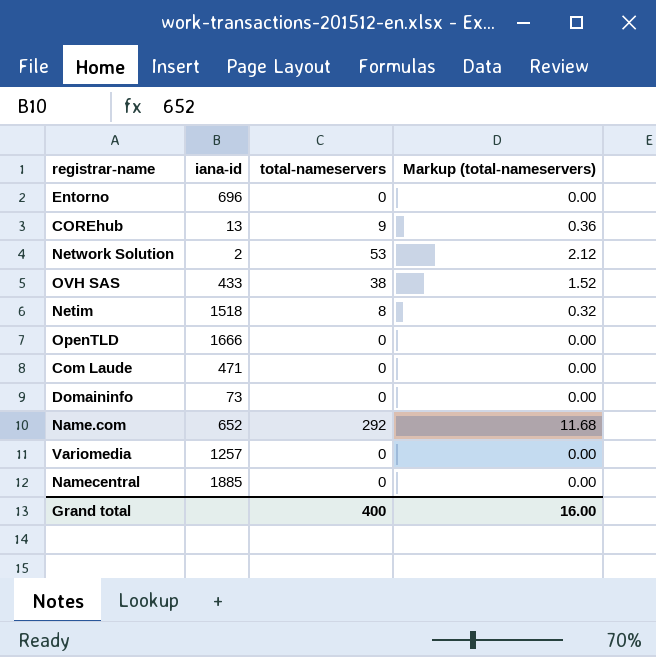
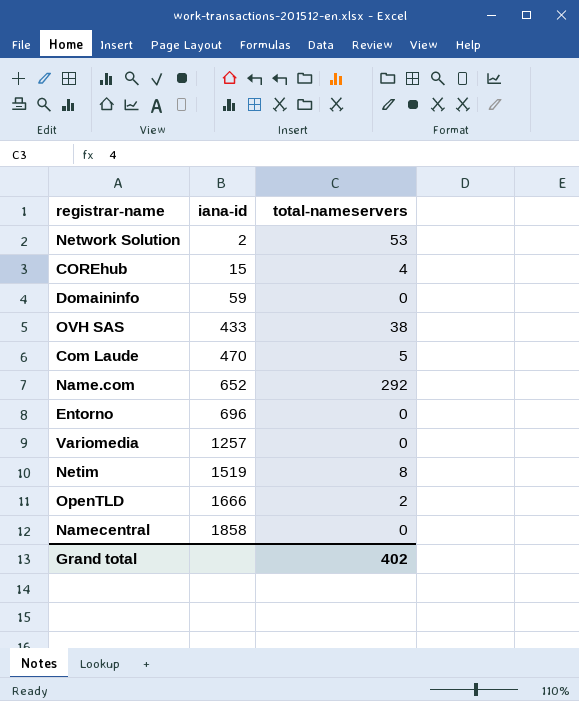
row order: none -> iana-id ascending
column Markup (total-nameservers) | formula: [total-nameservers] * 0.04 -> none
COREhub | iana-id: 13 -> 15
COREhub | total-nameservers: 9 -> 4
Domaininfo | iana-id: 73 -> 59
Com Laude | iana-id: 471 -> 470
Com Laude | total-nameservers: 0 -> 5
Netim | iana-id: 1518 -> 1519
OpenTLD | total-nameservers: 0 -> 2
Namecentral | iana-id: 1885 -> 1858
Grand total | total-nameservers: 400 -> 402

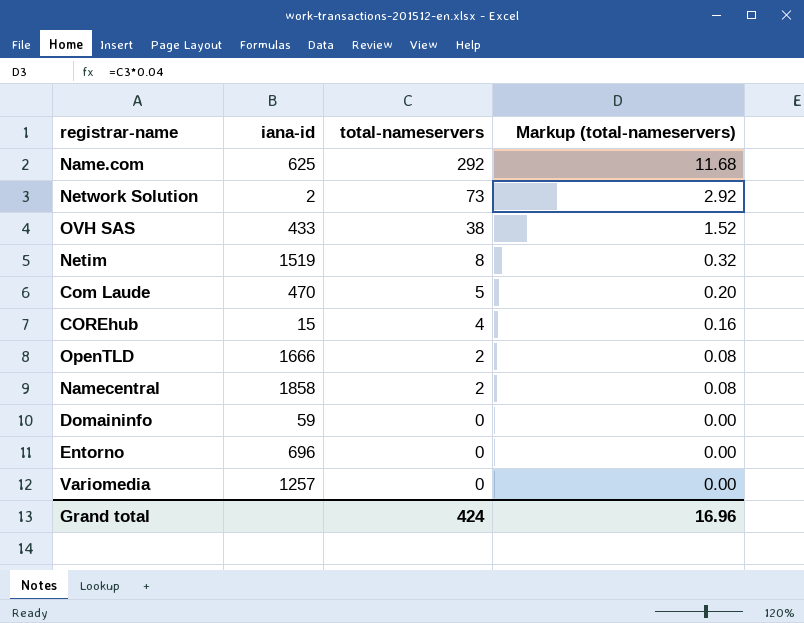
row order: iana-id ascending -> total-nameservers descending
column Markup (total-nameservers) | formula: none -> [total-nameservers] * 0.04
Name.com | iana-id: 652 -> 625
Network Solution | total-nameservers: 53 -> 73
Namecentral | total-nameservers: 0 -> 2
Grand total | total-nameservers: 402 -> 424

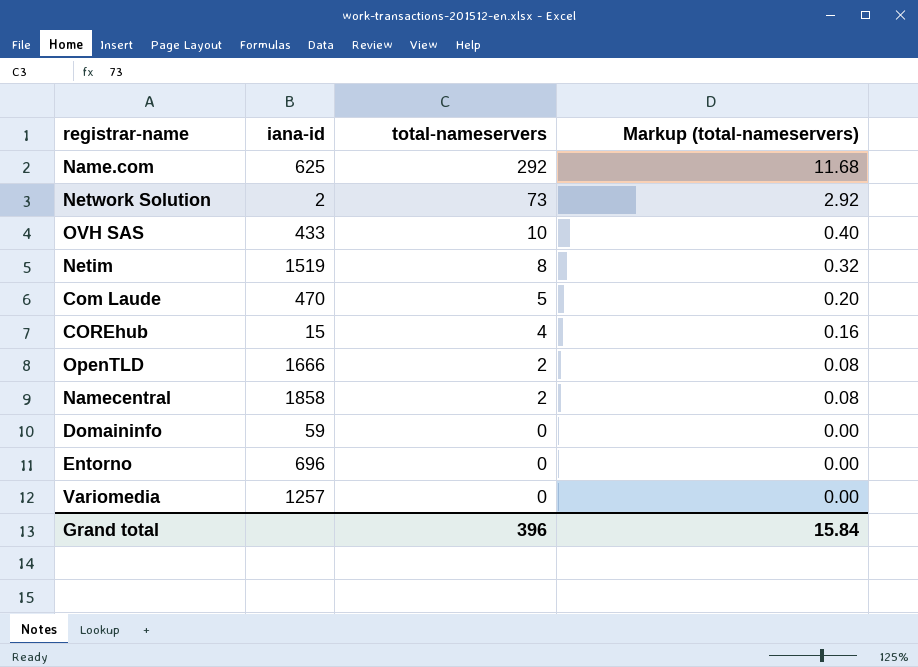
OVH SAS | total-nameservers: 38 -> 10
OVH SAS | Markup (total-nameservers): 1.52 -> 0.40
Grand total | total-nameservers: 424 -> 396
Grand total | Markup (total-nameservers): 16.96 -> 15.84

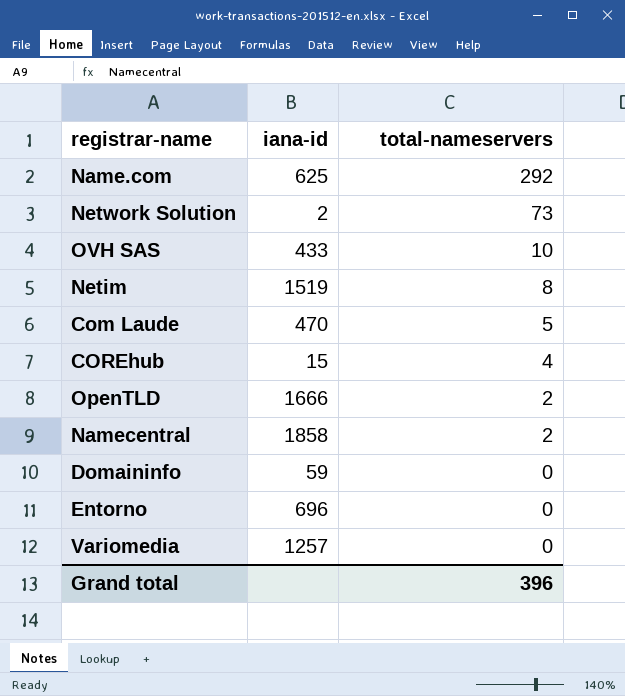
column Markup (total-nameservers) | formula: [total-nameservers] * 0.04 -> none

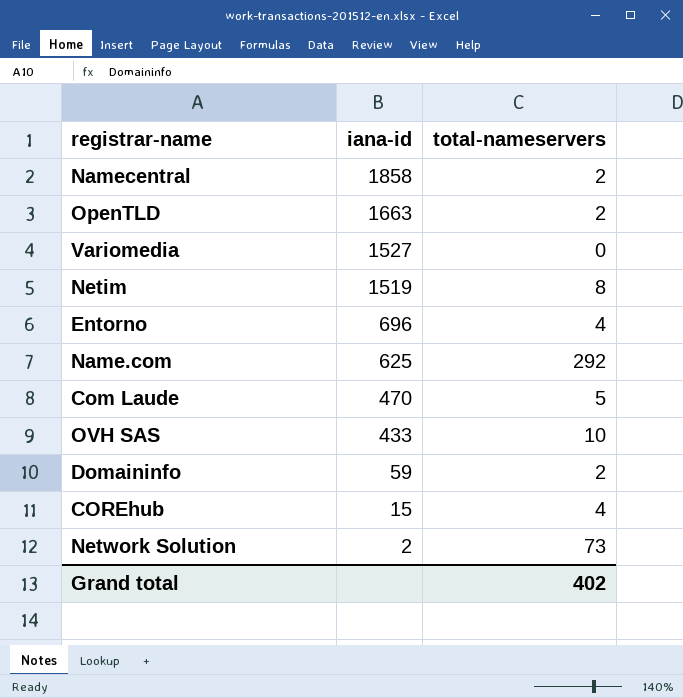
row order: total-nameservers descending -> iana-id descending
OpenTLD | iana-id: 1666 -> 1663
Variomedia | iana-id: 1257 -> 1527
Entorno | total-nameservers: 0 -> 4
Domaininfo | total-nameservers: 0 -> 2
Grand total | total-nameservers: 396 -> 402

